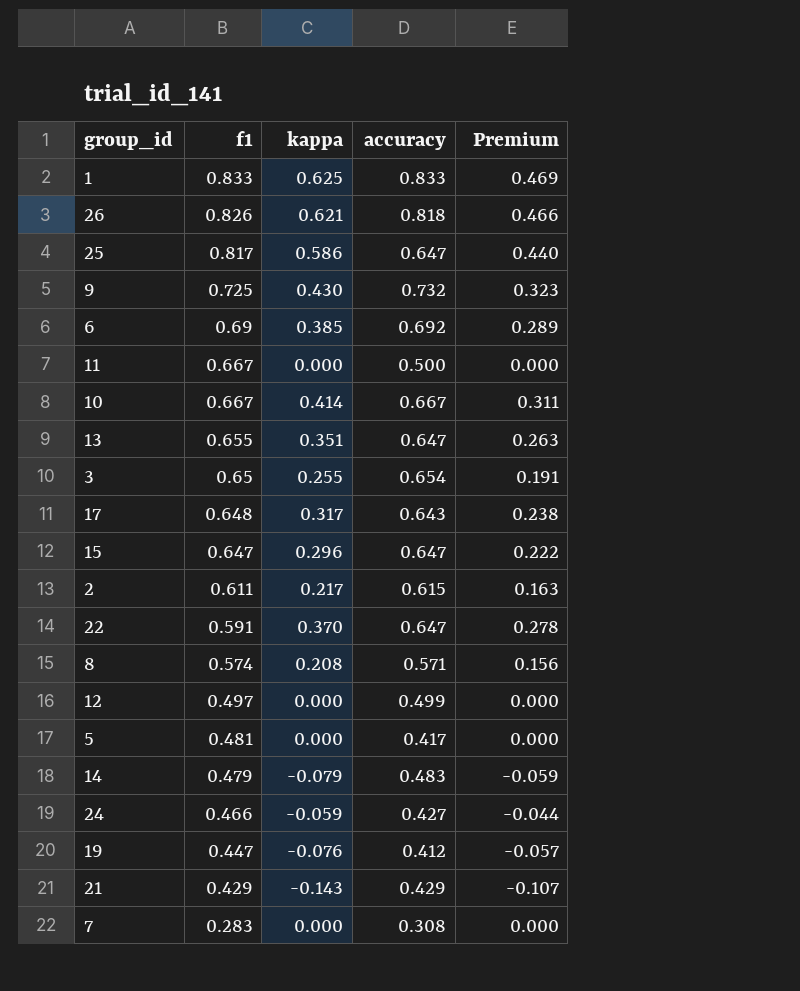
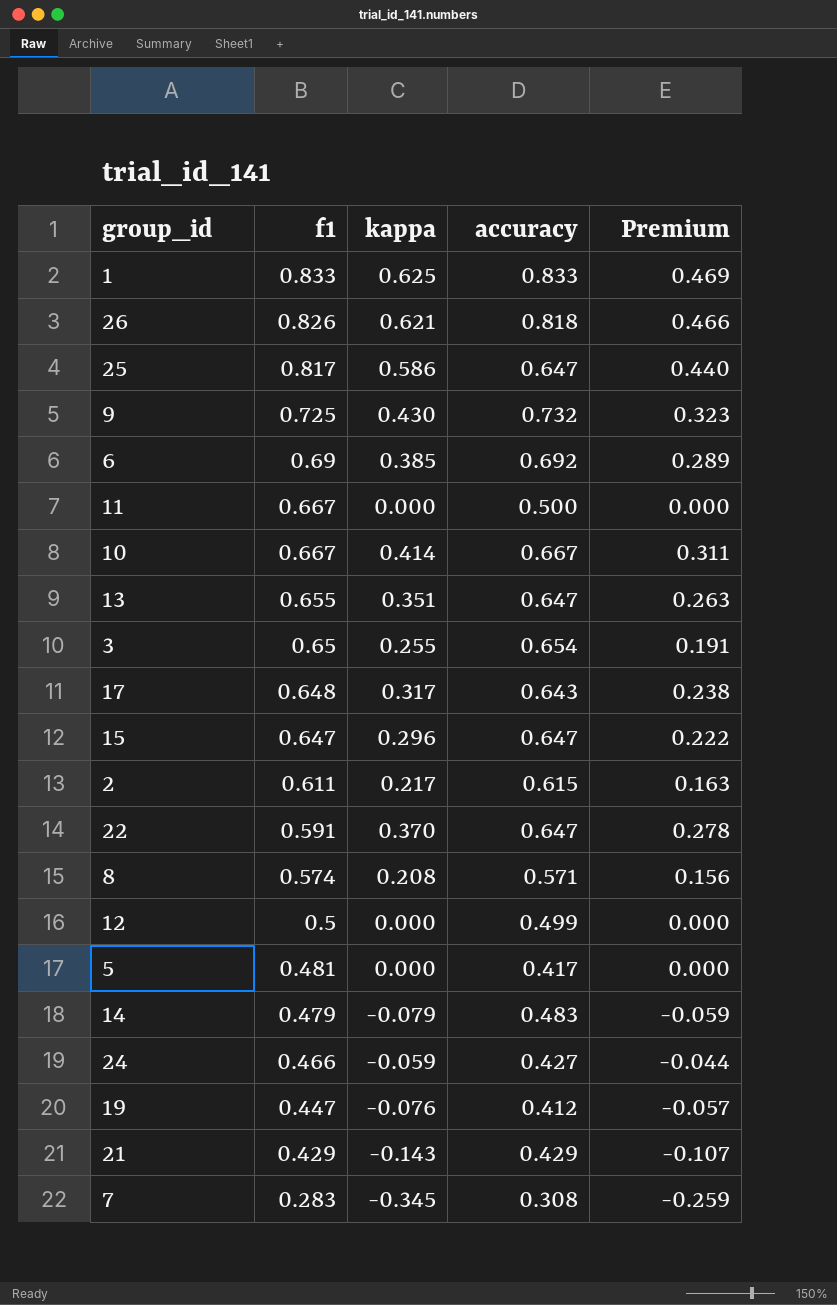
12 | f1: 0.497 -> 0.5
7 | kappa: 0.000 -> -0.345
7 | Premium: 0.000 -> -0.259

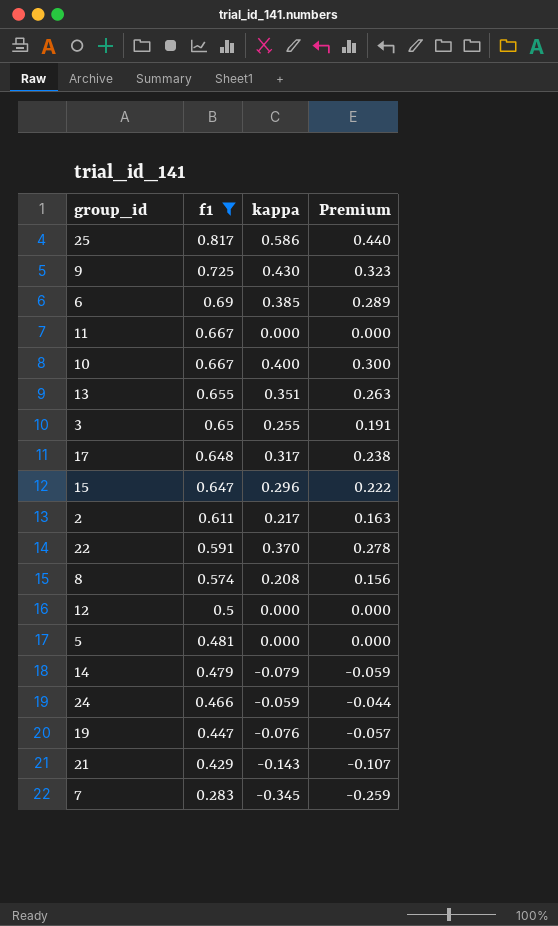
filter: none -> f1 <= 0.817
column accuracy | position: 4 -> none
10 | kappa: 0.414 -> 0.400
10 | Premium: 0.311 -> 0.300

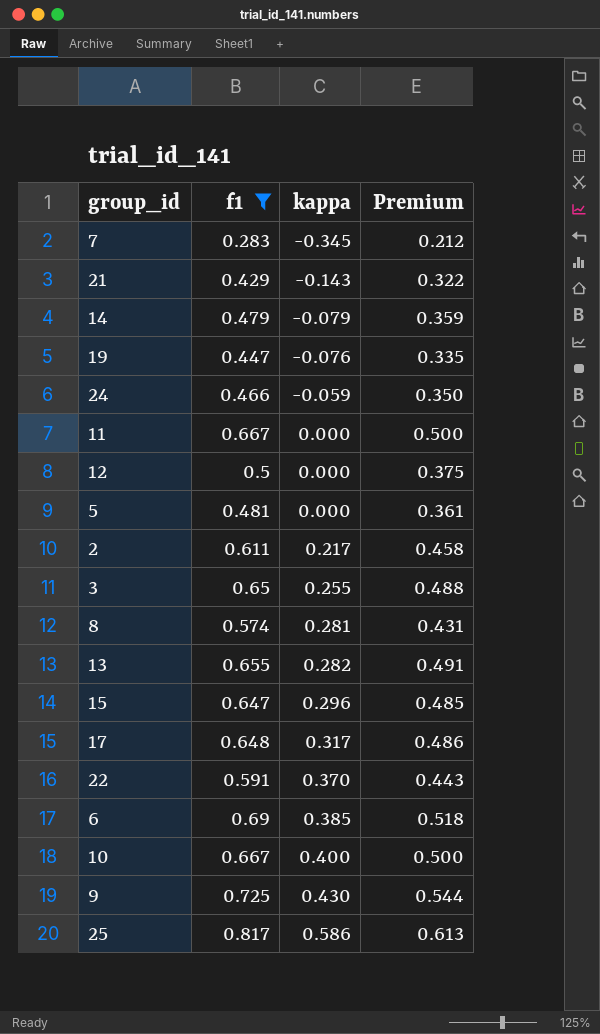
row order: f1 descending -> kappa ascending
column Premium | formula: [kappa] * 0.75 -> [f1] * 0.75
8 | kappa: 0.208 -> 0.281
13 | kappa: 0.351 -> 0.282

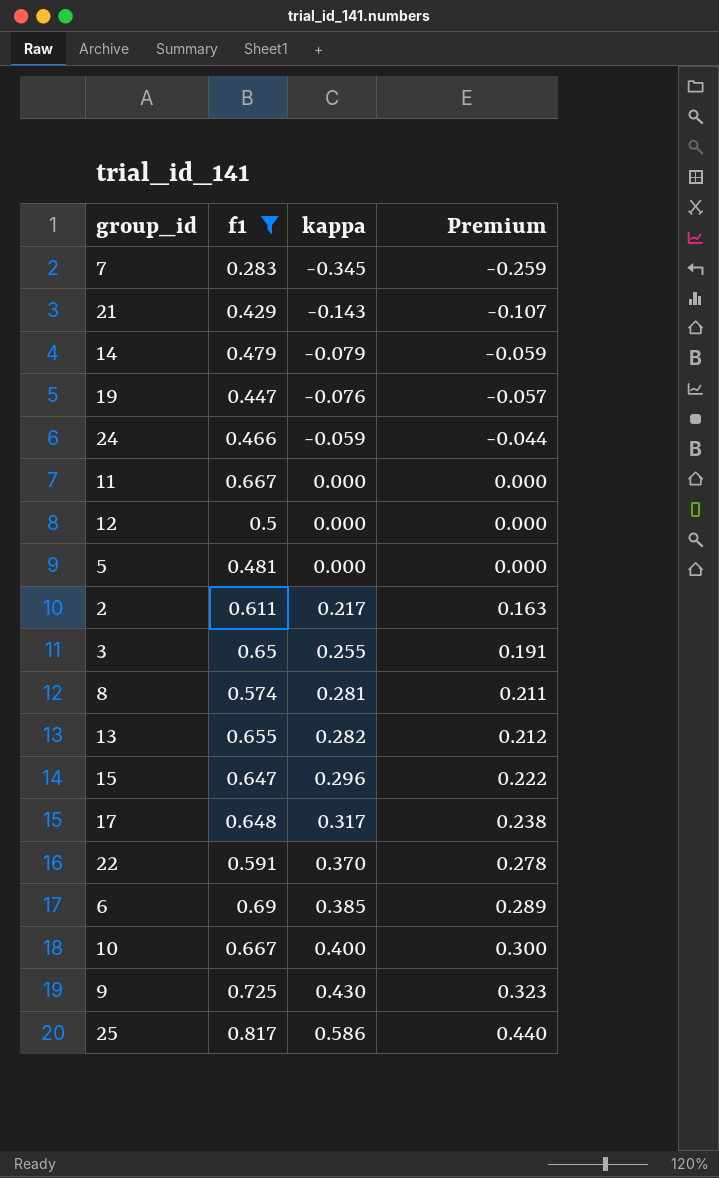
column Premium | formula: [f1] * 0.75 -> [kappa] * 0.75

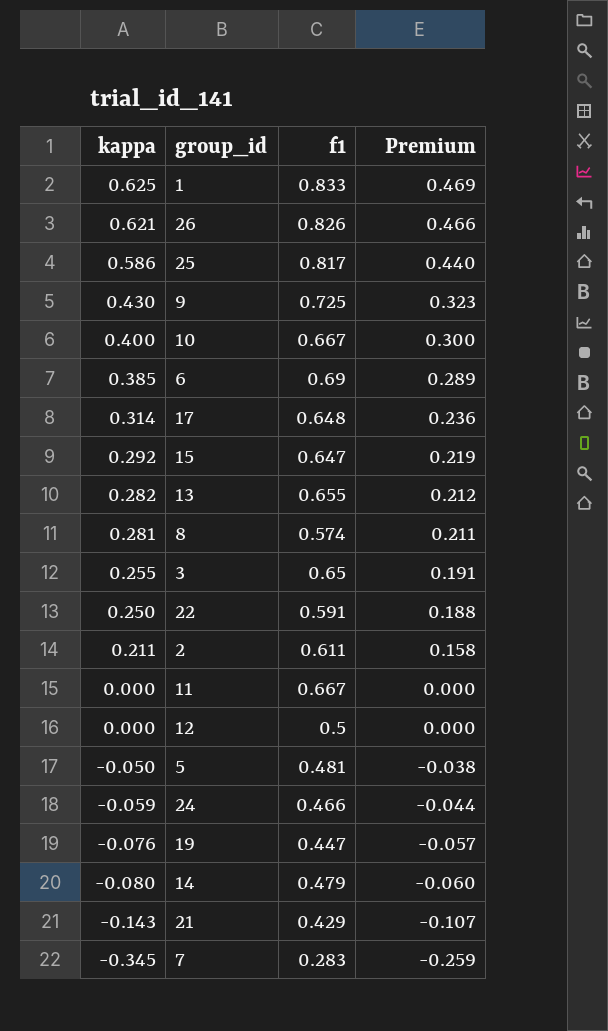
filter: f1 <= 0.817 -> none
row order: kappa ascending -> kappa descending
column kappa | position: 3 -> 1
17 | kappa: 0.317 -> 0.314
17 | Premium: 0.238 -> 0.236
15 | kappa: 0.296 -> 0.292
15 | Premium: 0.222 -> 0.219
22 | kappa: 0.370 -> 0.250
22 | Premium: 0.278 -> 0.188
2 | kappa: 0.217 -> 0.211
2 | Premium: 0.163 -> 0.158
5 | kappa: 0.000 -> -0.050
5 | Premium: 0.000 -> -0.038
14 | kappa: -0.079 -> -0.080
14 | Premium: -0.059 -> -0.060

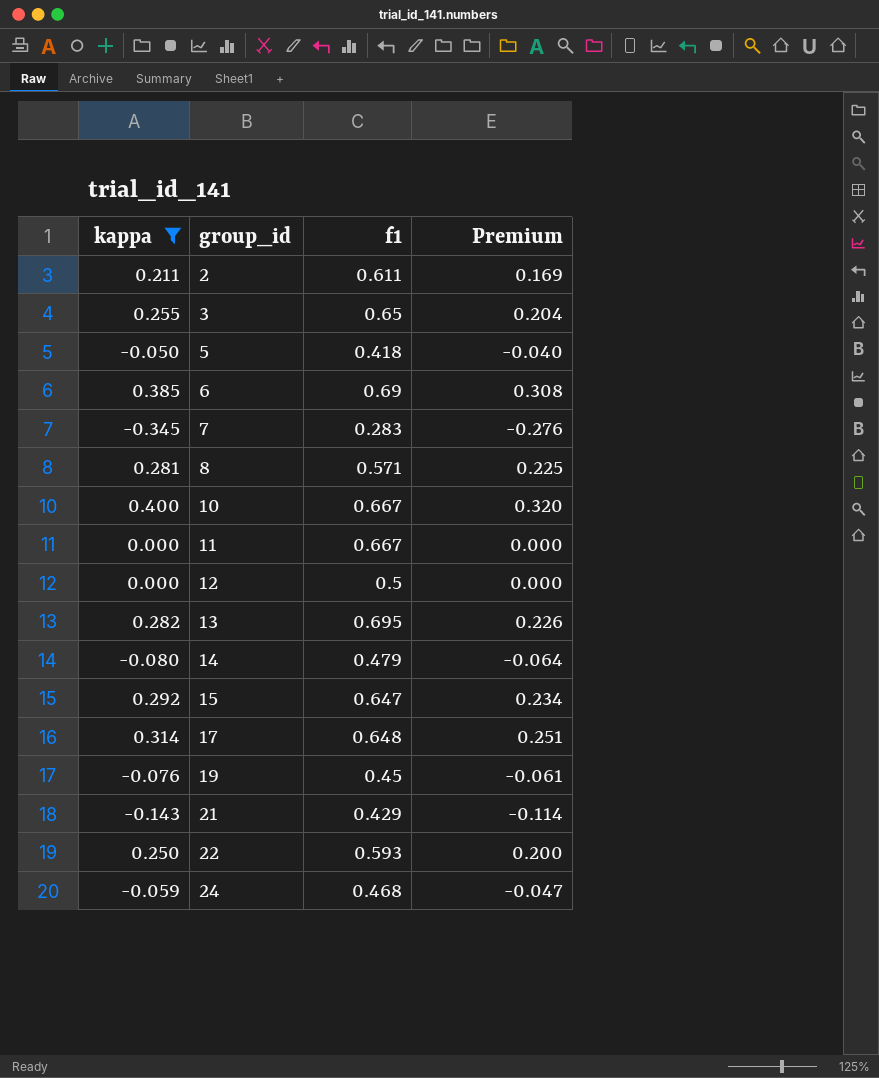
filter: none -> kappa <= 0.400
row order: kappa descending -> group_id ascending
column Premium | formula: [kappa] * 0.75 -> [kappa] * 0.8
5 | f1: 0.481 -> 0.418
8 | f1: 0.574 -> 0.571
13 | f1: 0.655 -> 0.695
19 | f1: 0.447 -> 0.45
22 | f1: 0.591 -> 0.593
24 | f1: 0.466 -> 0.468

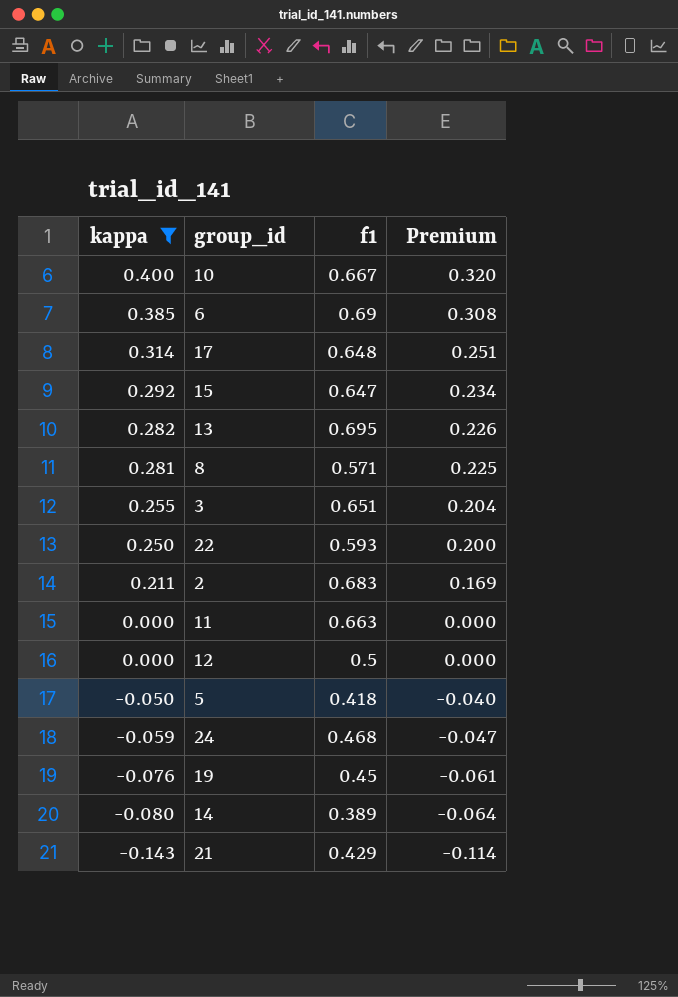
row order: group_id ascending -> kappa descending
row 7: -0.345 | 0.283 | -0.276 -> none
3 | f1: 0.65 -> 0.651
2 | f1: 0.611 -> 0.683
11 | f1: 0.667 -> 0.663
14 | f1: 0.479 -> 0.389

